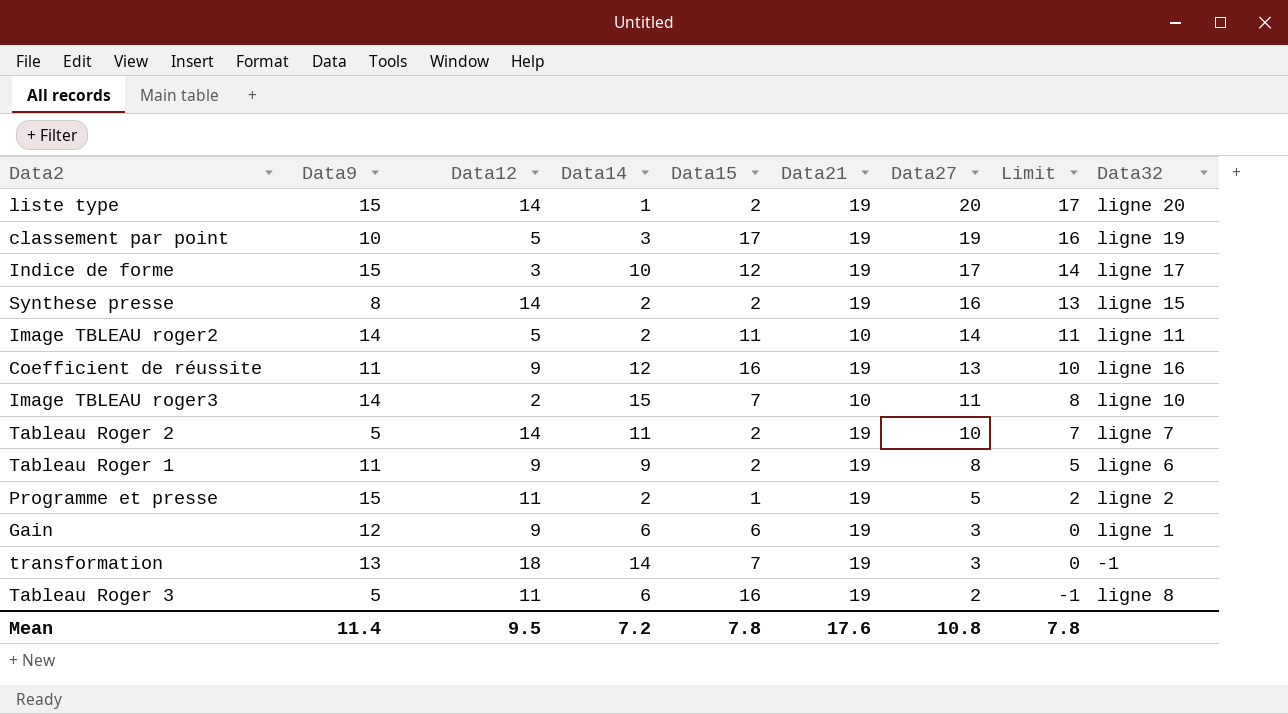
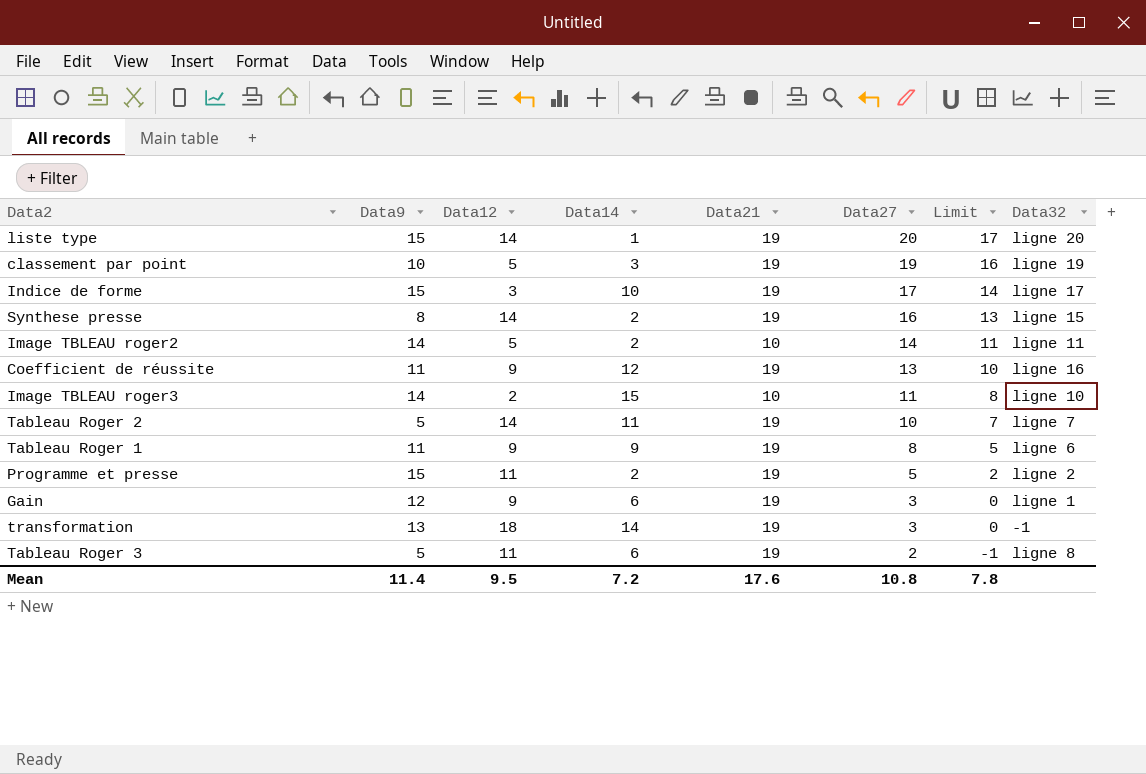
column Data15 | position: 5 -> none

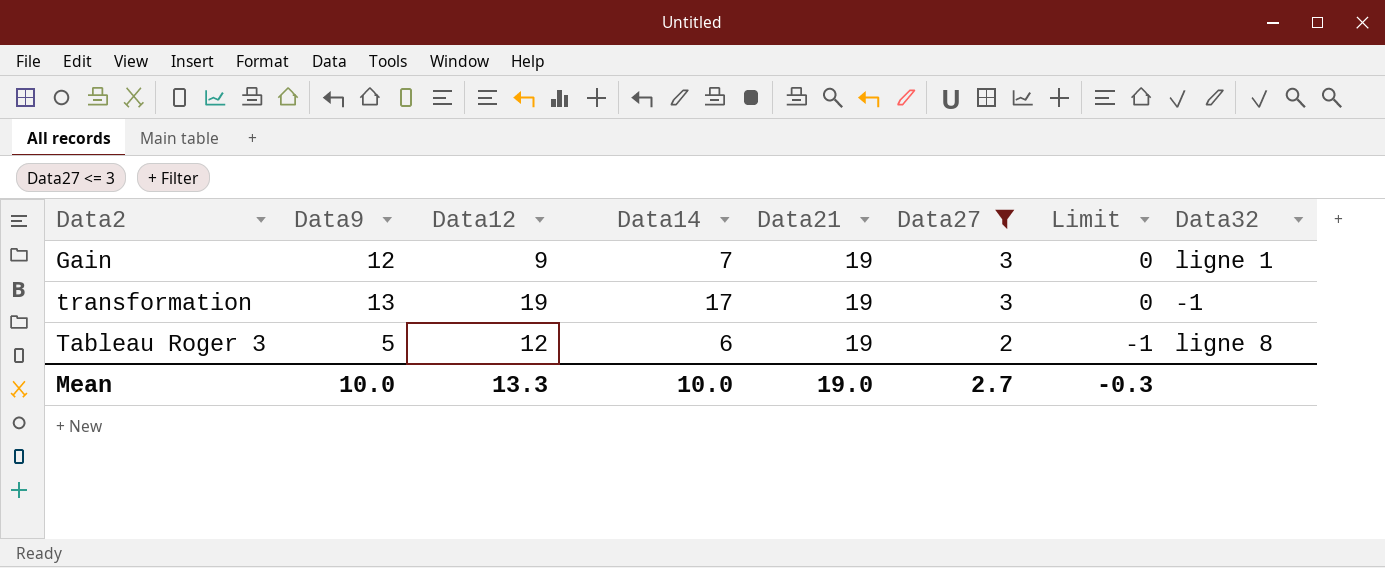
filter: none -> Data27 <= 3
Gain | Data14: 6 -> 7
transformation | Data12: 18 -> 19
transformation | Data14: 14 -> 17
Tableau Roger 3 | Data12: 11 -> 12
Mean | Data9: 11.4 -> 10.0
Mean | Data12: 9.5 -> 13.3
Mean | Data14: 7.2 -> 10.0
Mean | Data21: 17.6 -> 19.0
Mean | Data27: 10.8 -> 2.7
Mean | Limit: 7.8 -> -0.3

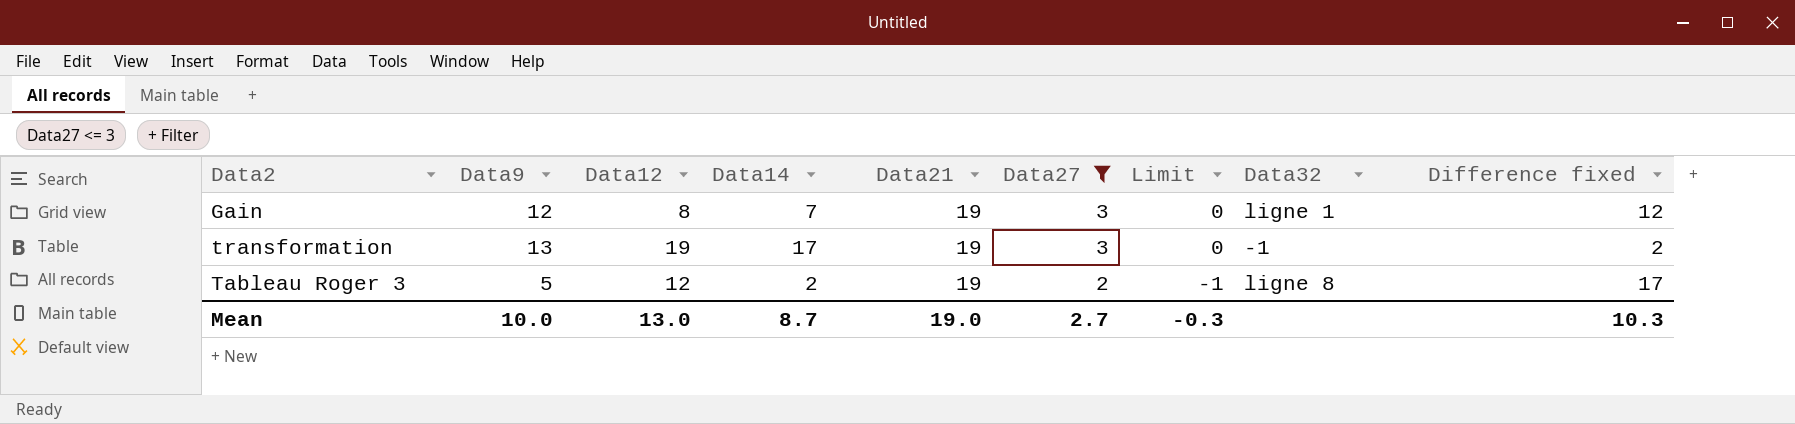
column Difference fixed | formula: none -> [Data21] - [Data14]
Gain | Data12: 9 -> 8
Tableau Roger 3 | Data14: 6 -> 2
Mean | Data12: 13.3 -> 13.0
Mean | Data14: 10.0 -> 8.7

